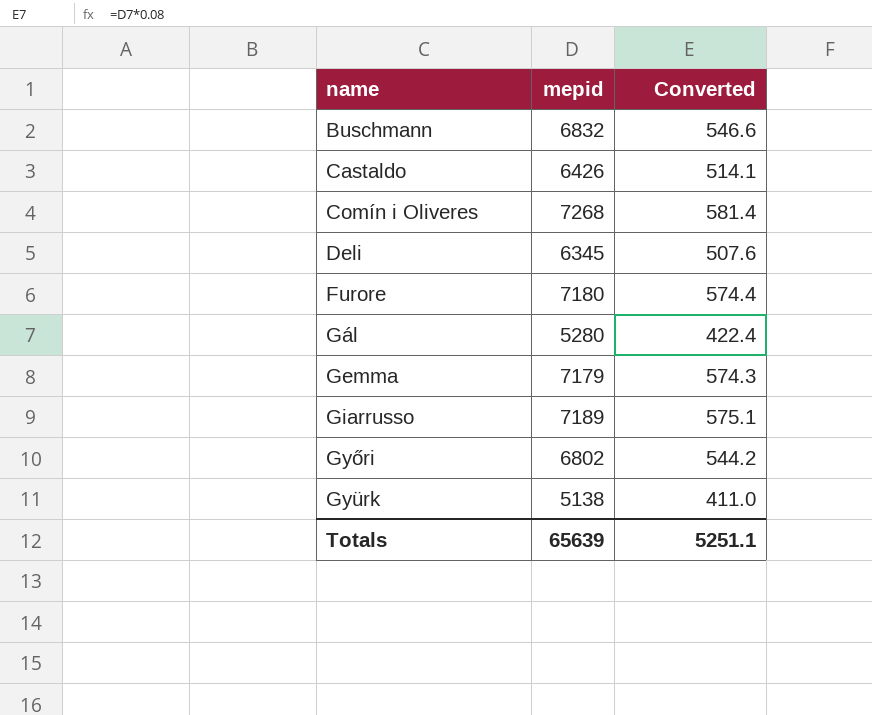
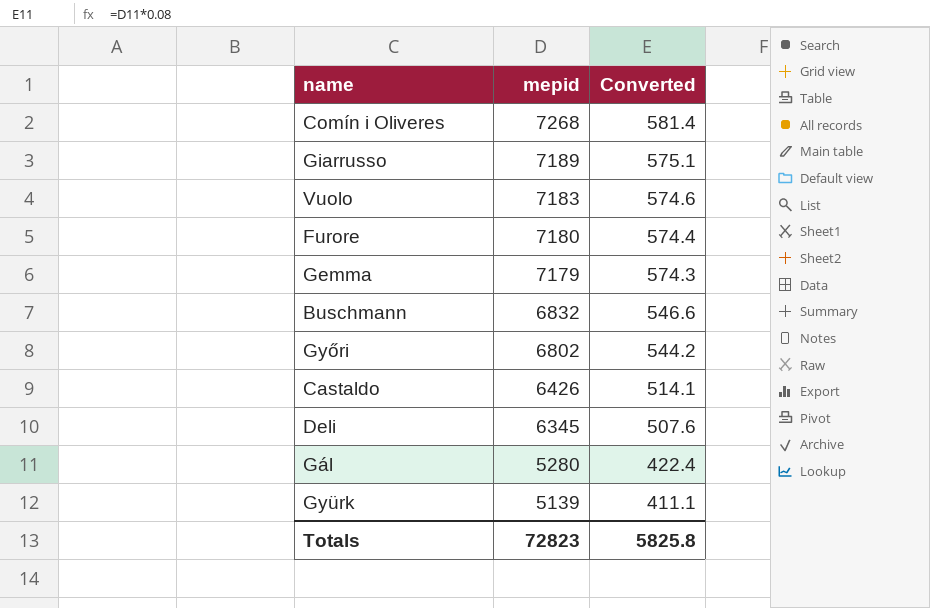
row order: name ascending -> mepid descending
row Vuolo: none -> 7183 | 574.6
Gyürk | mepid: 5138 -> 5139
Gyürk | Converted: 411.0 -> 411.1
Totals | mepid: 65639 -> 72823
Totals | Converted: 5251.1 -> 5825.8

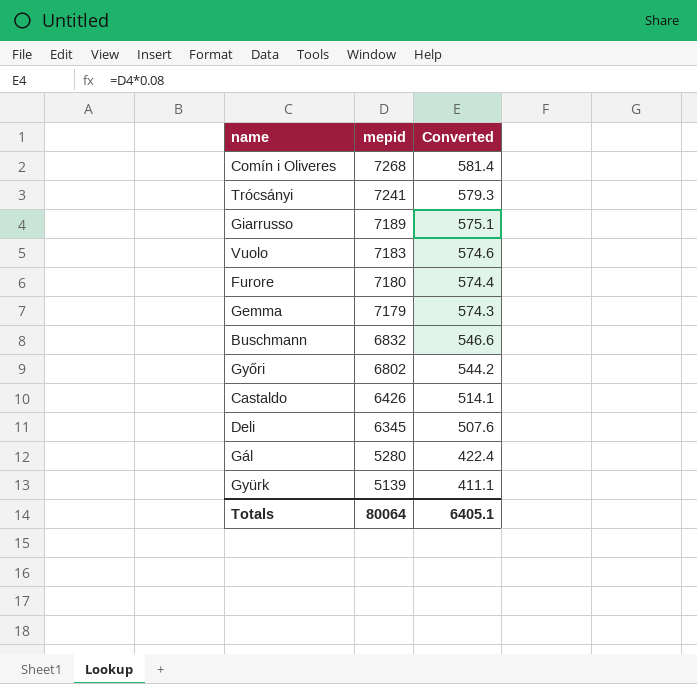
row Trócsányi: none -> 7241 | 579.3
Totals | mepid: 72823 -> 80064
Totals | Converted: 5825.8 -> 6405.1

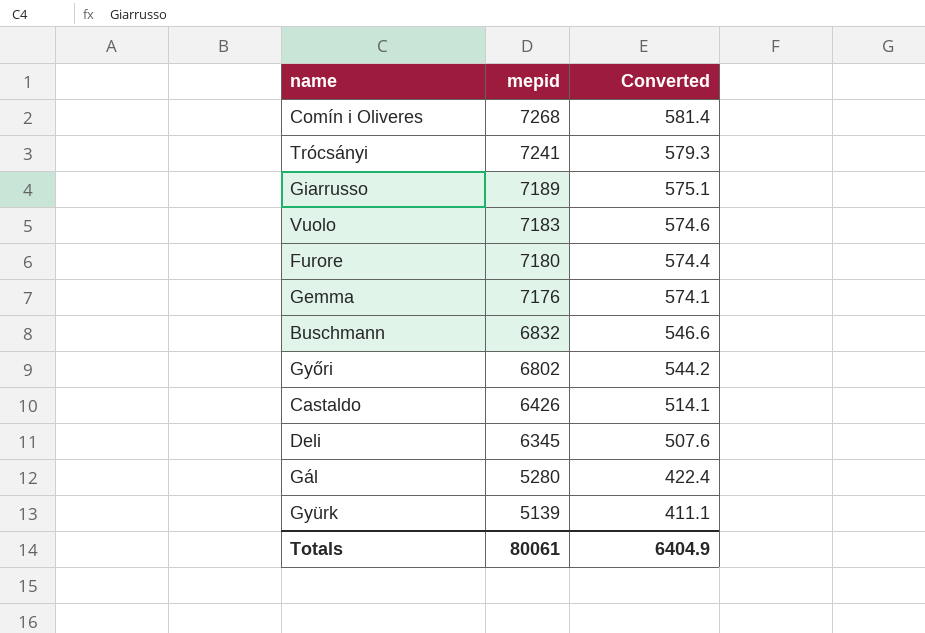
Gemma | mepid: 7179 -> 7176
Gemma | Converted: 574.3 -> 574.1
Totals | mepid: 80064 -> 80061
Totals | Converted: 6405.1 -> 6404.9

